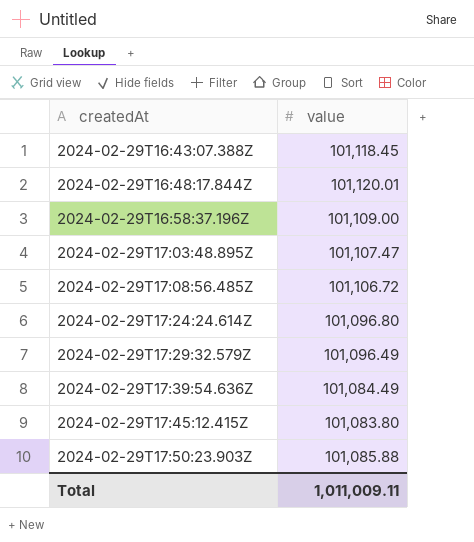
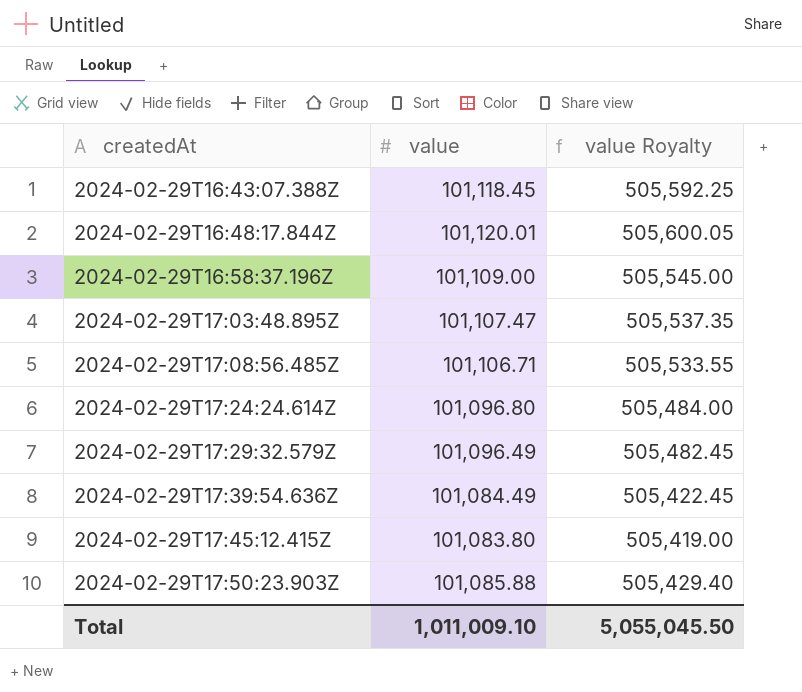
column value Royalty | formula: none -> [value] * 5
2024-02-29T17:08:56.485Z | value: 101,106.72 -> 101,106.71
Total | value: 1,011,009.11 -> 1,011,009.10

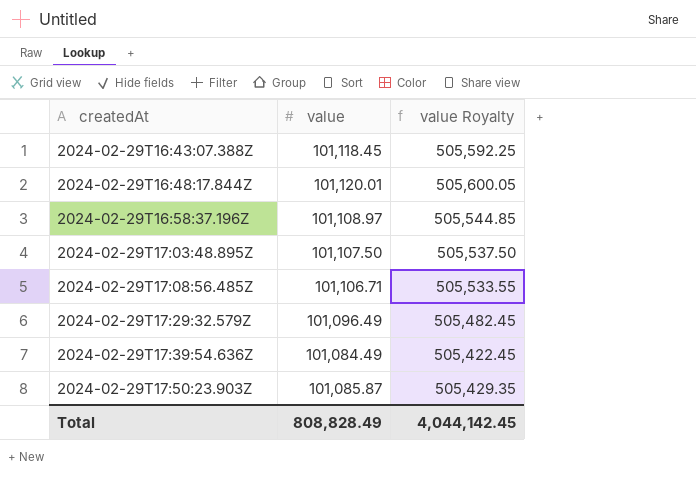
row 2024-02-29T17:24:24.614Z: 101,096.80 | 505,484.00 -> none
row 2024-02-29T17:45:12.415Z: 101,083.80 | 505,419.00 -> none
2024-02-29T16:58:37.196Z | value: 101,109.00 -> 101,108.97
2024-02-29T16:58:37.196Z | value Royalty: 505,545.00 -> 505,544.85
2024-02-29T17:03:48.895Z | value: 101,107.47 -> 101,107.50
2024-02-29T17:03:48.895Z | value Royalty: 505,537.35 -> 505,537.50
2024-02-29T17:50:23.903Z | value: 101,085.88 -> 101,085.87
2024-02-29T17:50:23.903Z | value Royalty: 505,429.40 -> 505,429.35
Total | value: 1,011,009.10 -> 808,828.49
Total | value Royalty: 5,055,045.50 -> 4,044,142.45

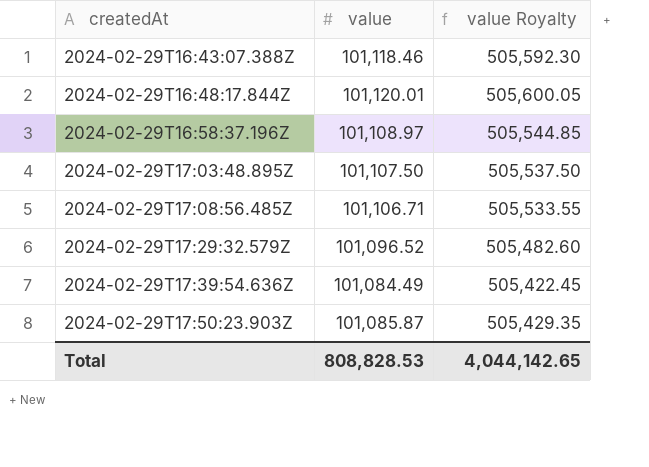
2024-02-29T16:43:07.388Z | value: 101,118.45 -> 101,118.46
2024-02-29T16:43:07.388Z | value Royalty: 505,592.25 -> 505,592.30
2024-02-29T17:29:32.579Z | value: 101,096.49 -> 101,096.52
2024-02-29T17:29:32.579Z | value Royalty: 505,482.45 -> 505,482.60
Total | value: 808,828.49 -> 808,828.53
Total | value Royalty: 4,044,142.45 -> 4,044,142.65

